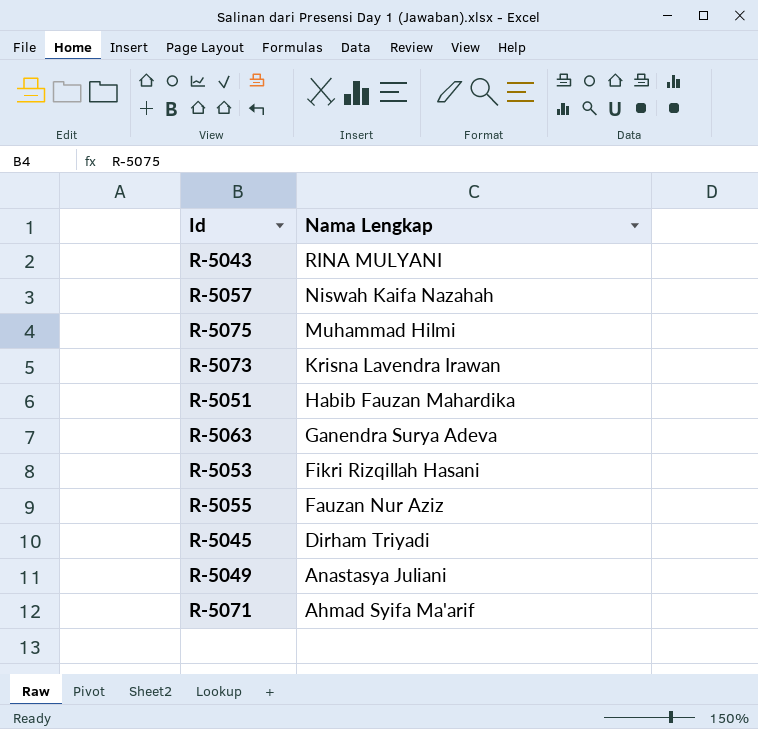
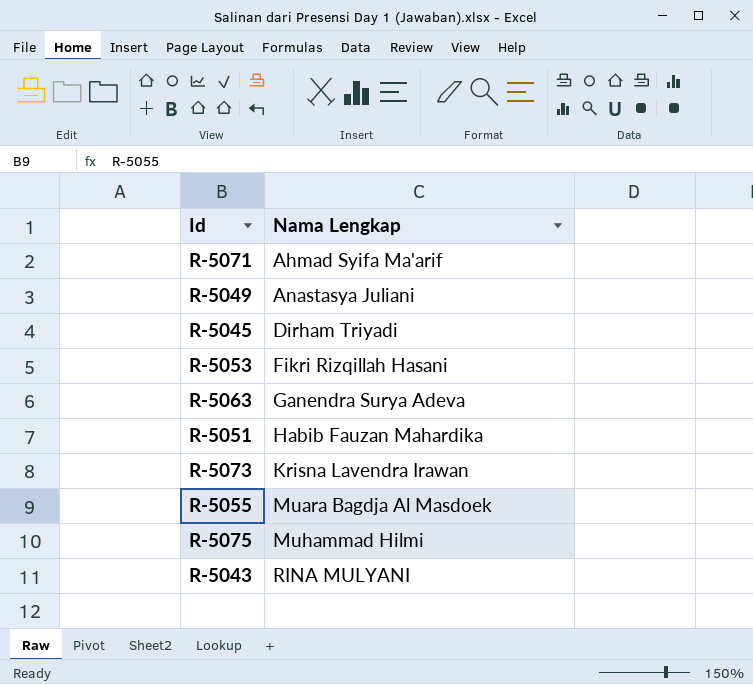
row order: Nama Lengkap descending -> Nama Lengkap ascending
row R-5057: Niswah Kaifa Nazahah -> none
R-5055 | Nama Lengkap: Fauzan Nur Aziz -> Muara Bagdja Al Masdoek

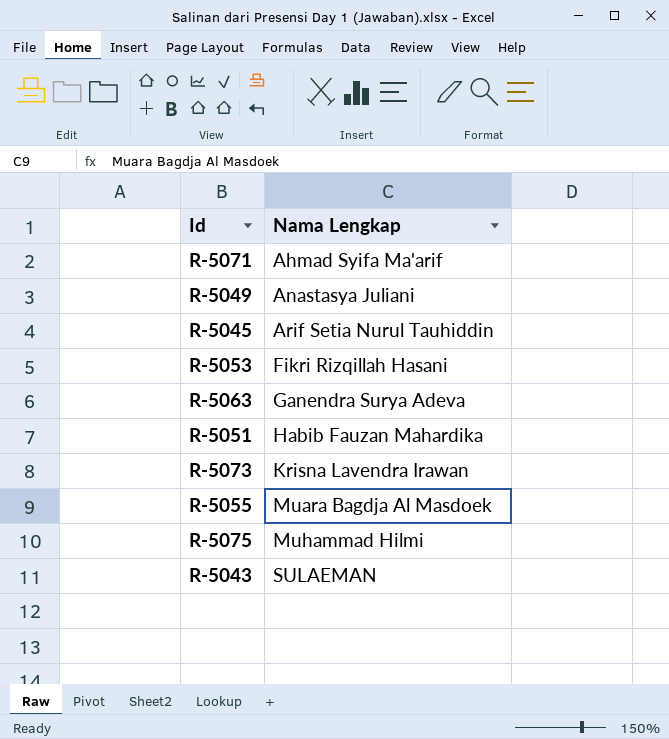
R-5045 | Nama Lengkap: Dirham Triyadi -> Arif Setia Nurul Tauhiddin
R-5043 | Nama Lengkap: RINA MULYANI -> SULAEMAN

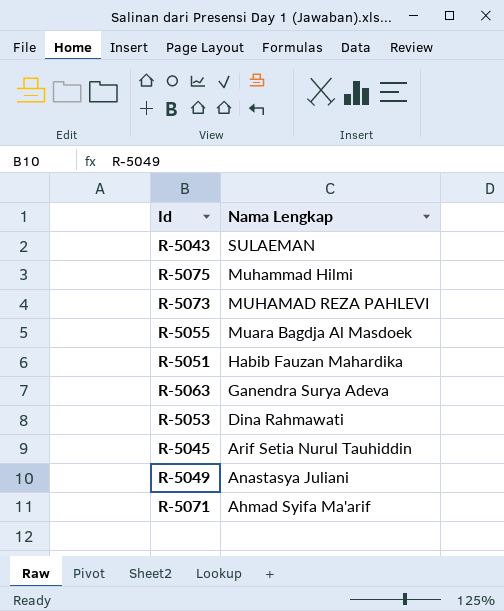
row order: Nama Lengkap ascending -> Nama Lengkap descending
R-5073 | Nama Lengkap: Krisna Lavendra Irawan -> MUHAMAD REZA PAHLEVI
R-5053 | Nama Lengkap: Fikri Rizqillah Hasani -> Dina Rahmawati

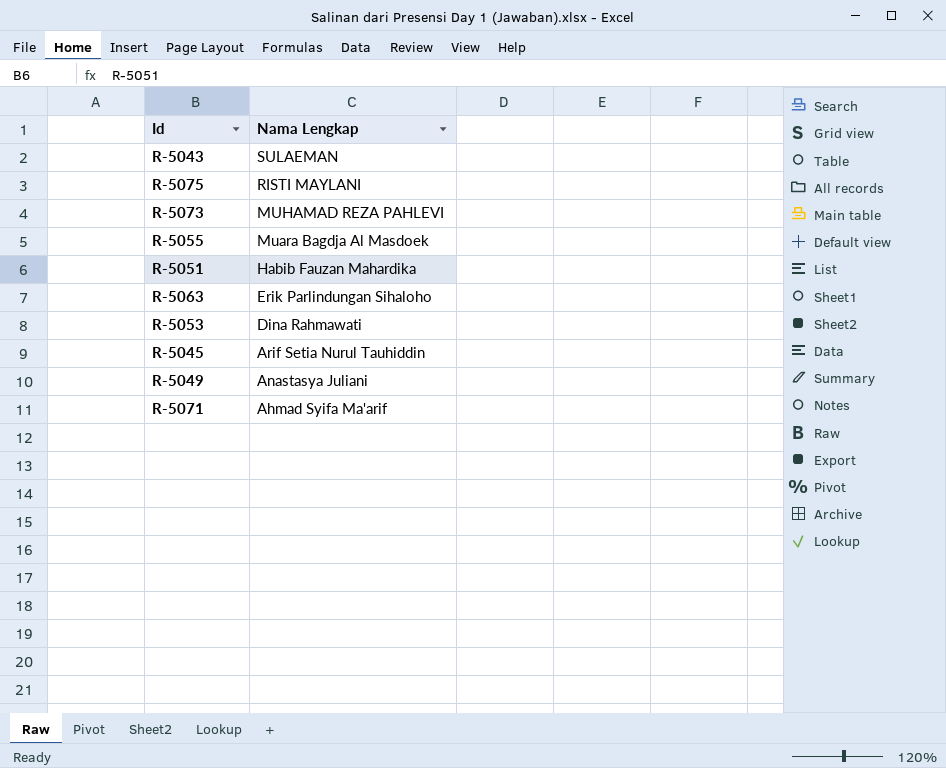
R-5075 | Nama Lengkap: Muhammad Hilmi -> RISTI MAYLANI
R-5063 | Nama Lengkap: Ganendra Surya Adeva -> Erik Parlindungan Sihaloho

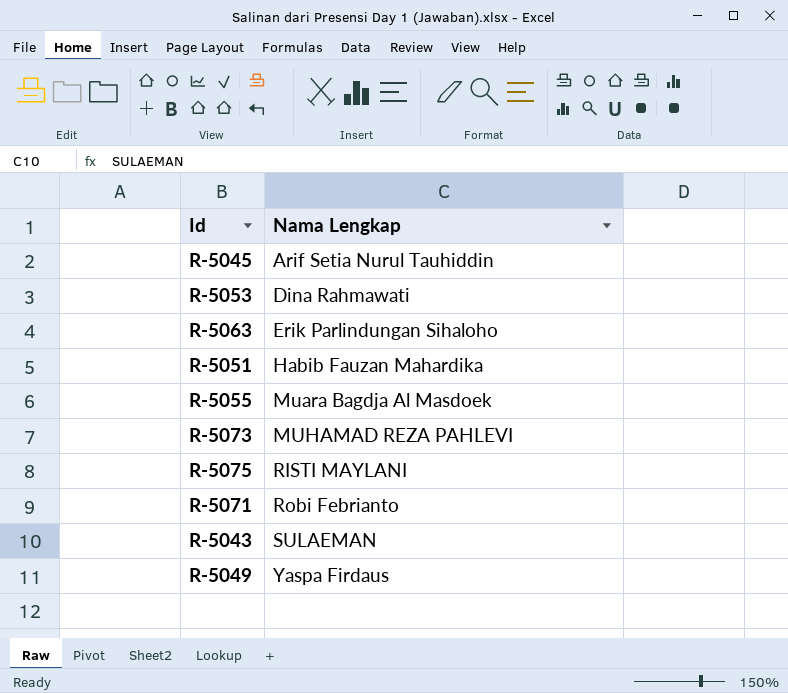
row order: Nama Lengkap descending -> Nama Lengkap ascending
R-5071 | Nama Lengkap: Ahmad Syifa Ma'arif -> Robi Febrianto
R-5049 | Nama Lengkap: Anastasya Juliani -> Yaspa Firdaus

